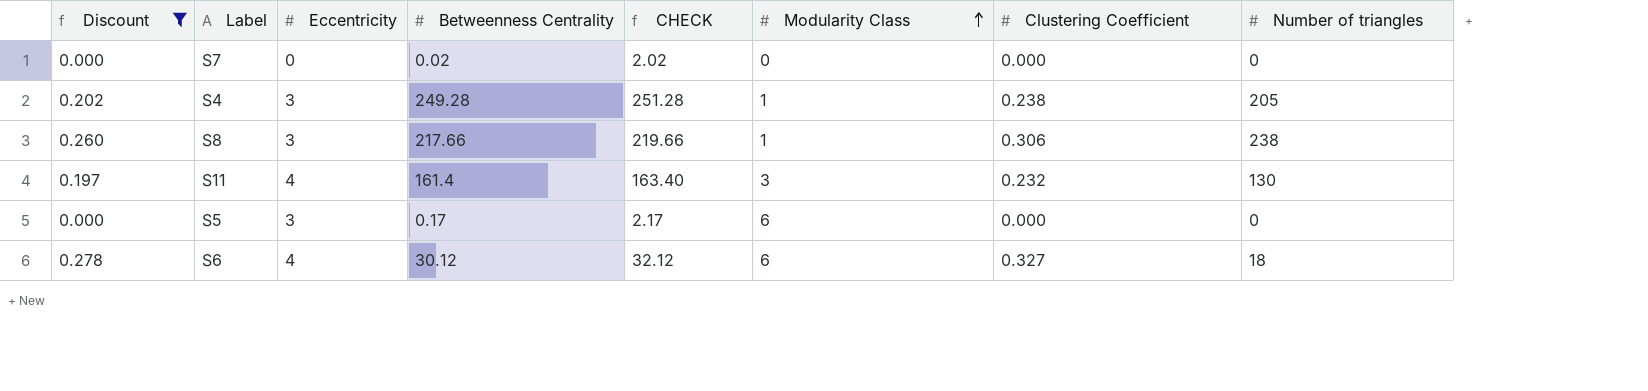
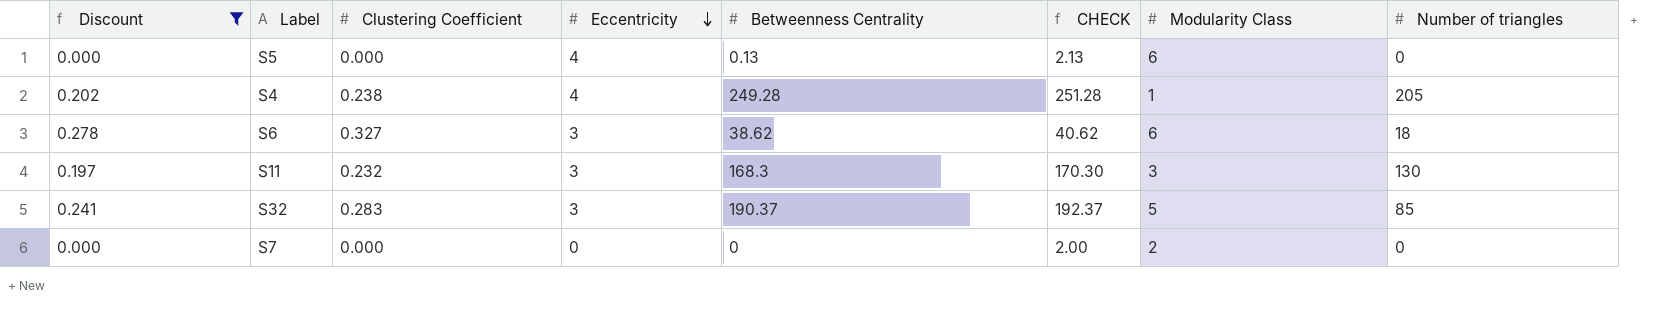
row order: Modularity Class ascending -> Eccentricity descending
column Clustering Coefficient | position: 7 -> 3
row S8: 0.260 | 3 | 217.66 | 219.66 | 1 | 0.306 | 238 -> none
S5 | Eccentricity: 3 -> 4
S5 | Betweenness Centrality: 0.17 -> 0.13
S5 | CHECK: 2.17 -> 2.13
S4 | Eccentricity: 3 -> 4
S6 | Eccentricity: 4 -> 3
S6 | Betweenness Centrality: 30.12 -> 38.62
S6 | CHECK: 32.12 -> 40.62
S11 | Eccentricity: 4 -> 3
S11 | Betweenness Centrality: 161.4 -> 168.3
S11 | CHECK: 163.40 -> 170.30
row S32: none -> 0.241 | 0.283 | 3 | 190.37 | 192.37 | 5 | 85
S7 | Betweenness Centrality: 0.02 -> 0
S7 | CHECK: 2.02 -> 2.00
S7 | Modularity Class: 0 -> 2

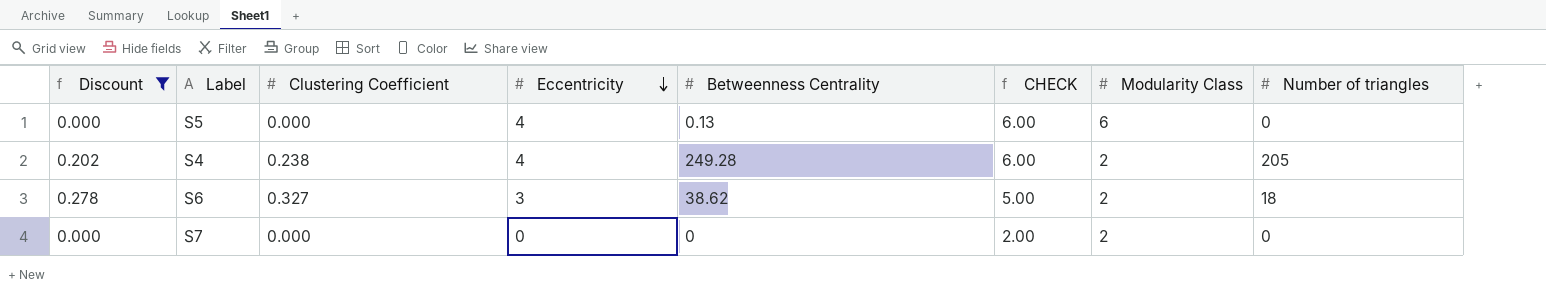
column CHECK | formula: [Betweenness Centrality] + 2 -> [Eccentricity] + 2
row S11: 0.197 | 0.232 | 3 | 168.3 | 170.30 | 3 | 130 -> none
row S32: 0.241 | 0.283 | 3 | 190.37 | 192.37 | 5 | 85 -> none
S4 | Modularity Class: 1 -> 2
S6 | Modularity Class: 6 -> 2

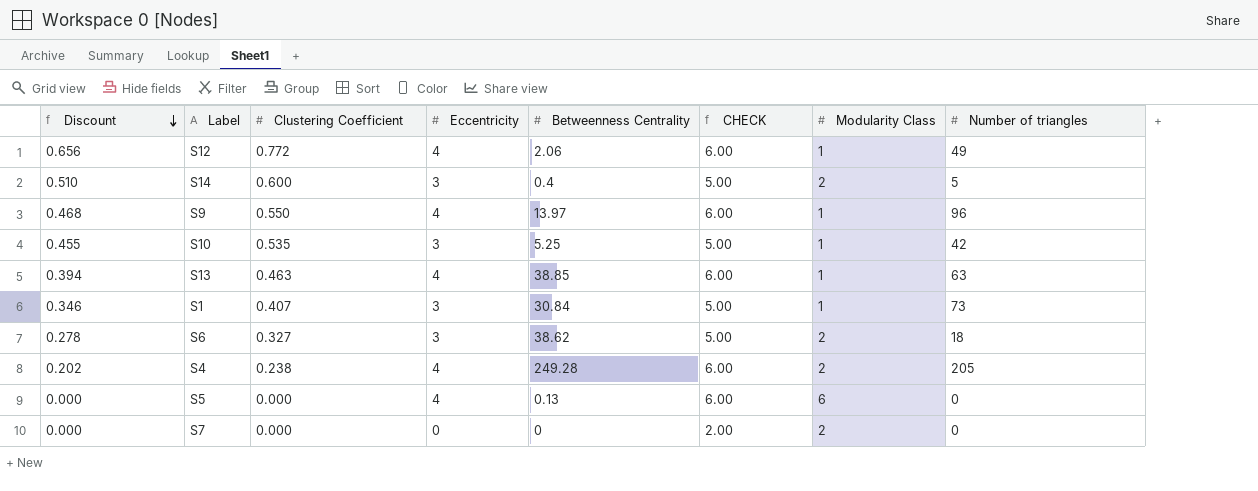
filter: Discount <= 0.278 -> none
row order: Eccentricity descending -> Discount descending

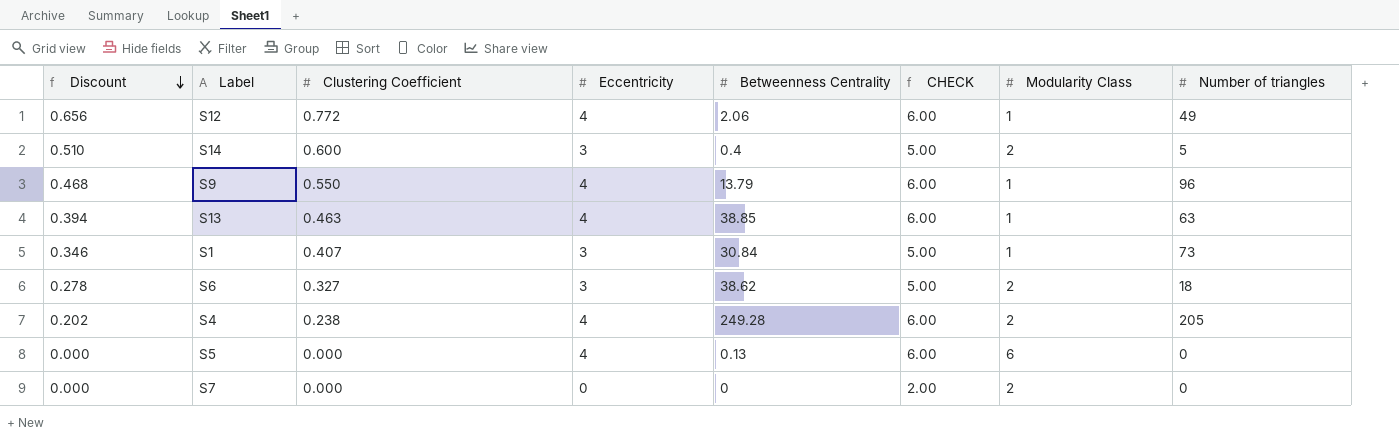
row S10: 0.455 | 0.535 | 3 | 5.25 | 5.00 | 1 | 42 -> none
S9 | Betweenness Centrality: 13.97 -> 13.79

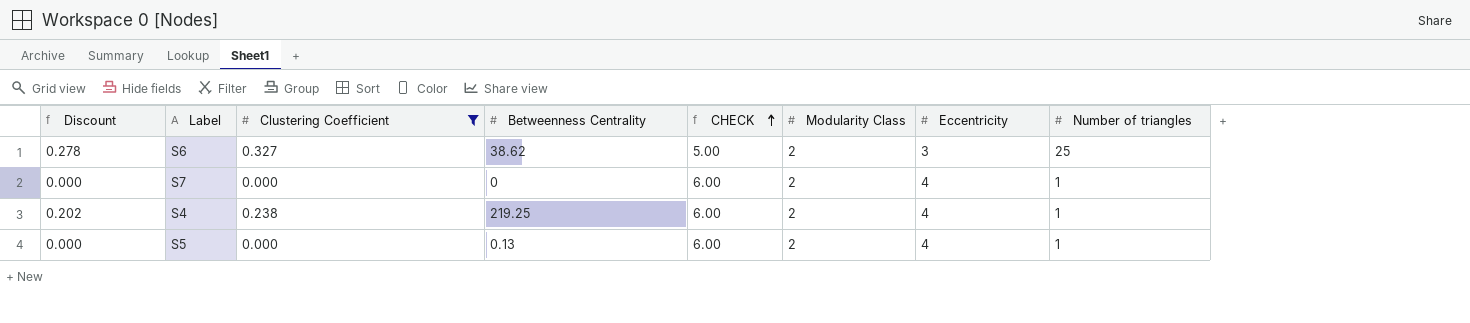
filter: none -> Clustering Coefficient <= 0.327
row order: Discount descending -> CHECK ascending
column Eccentricity | position: 4 -> 7
S6 | Number of triangles: 18 -> 25
S7 | CHECK: 2.00 -> 6.00
S7 | Eccentricity: 0 -> 4
S7 | Number of triangles: 0 -> 1
S4 | Betweenness Centrality: 249.28 -> 219.25
S4 | Number of triangles: 205 -> 1
S5 | Modularity Class: 6 -> 2
S5 | Number of triangles: 0 -> 1

